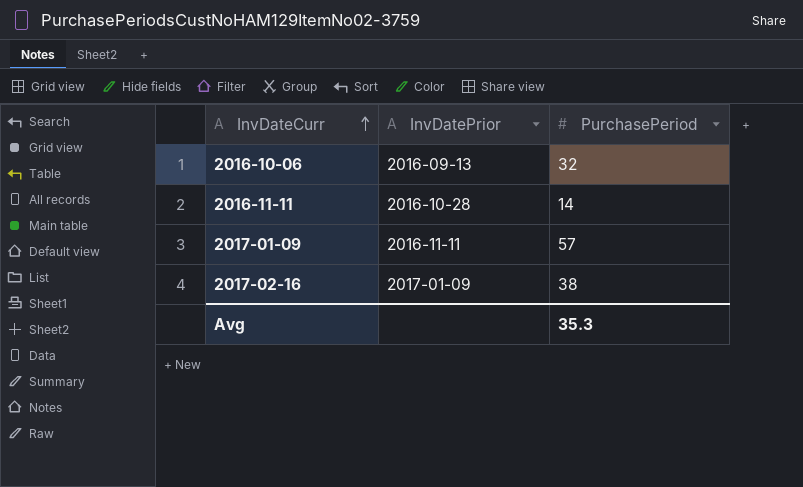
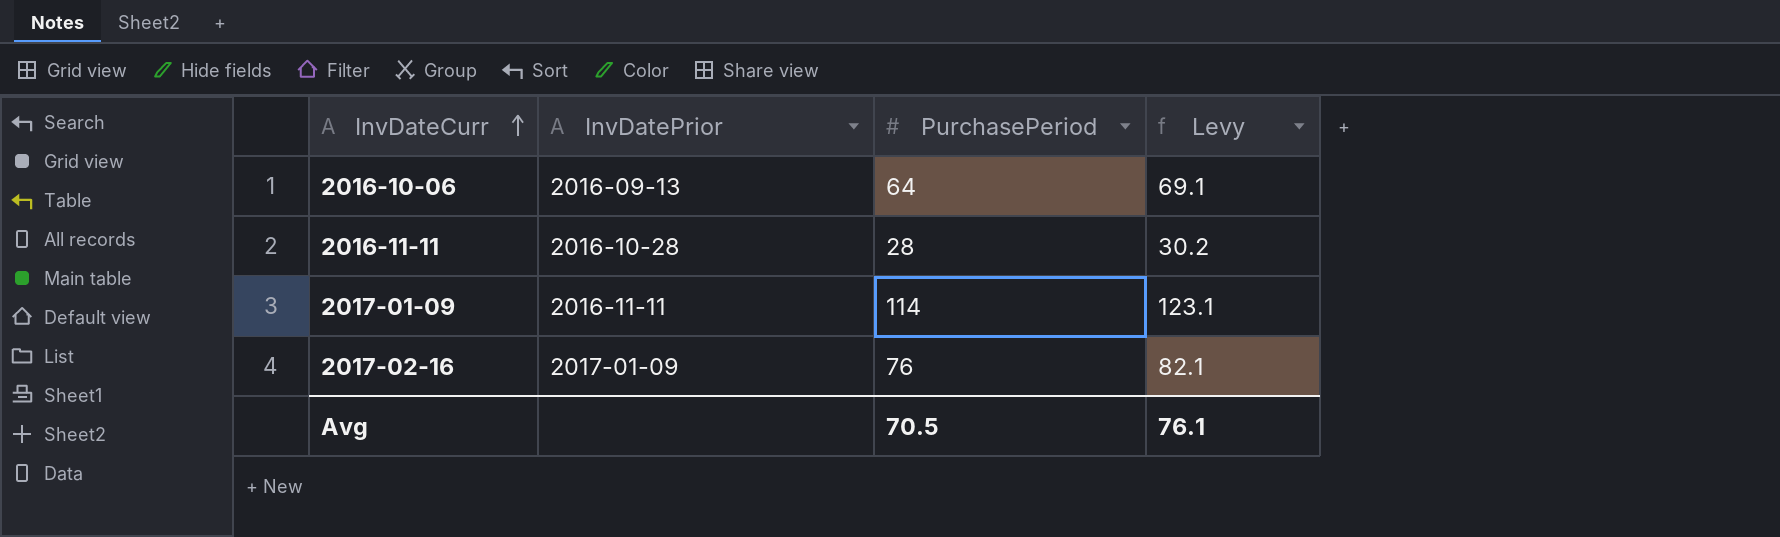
column Levy | formula: none -> [PurchasePeriod] * 1.08
2016-10-06 | PurchasePeriod: 32 -> 64
2016-11-11 | PurchasePeriod: 14 -> 28
2017-01-09 | PurchasePeriod: 57 -> 114
2017-02-16 | PurchasePeriod: 38 -> 76
Avg | PurchasePeriod: 35.3 -> 70.5

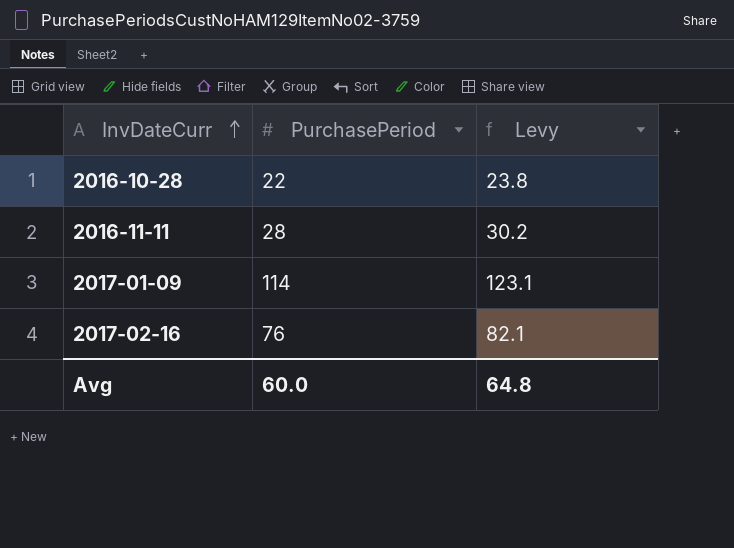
column InvDatePrior | position: 2 -> none
row 2016-10-06: 2016-09-13 | 64 | 69.1 -> none
row 2016-10-28: none -> 22 | 23.8
Avg | PurchasePeriod: 70.5 -> 60.0
Avg | Levy: 76.1 -> 64.8

